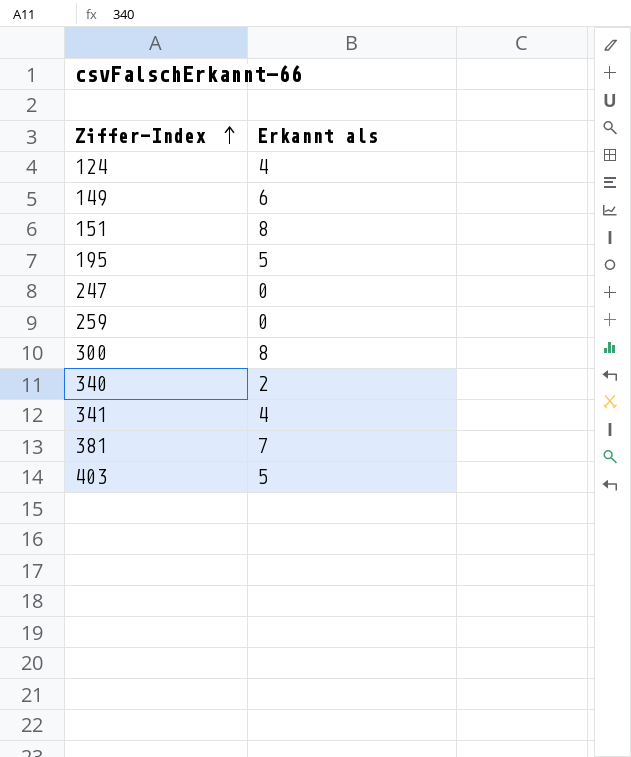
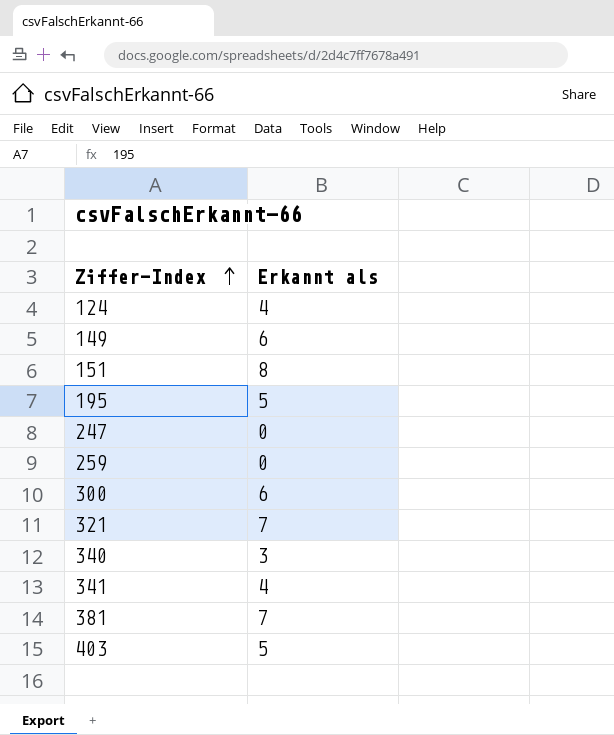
300 | Erkannt als: 8 -> 6
row 321: none -> 7
340 | Erkannt als: 2 -> 3

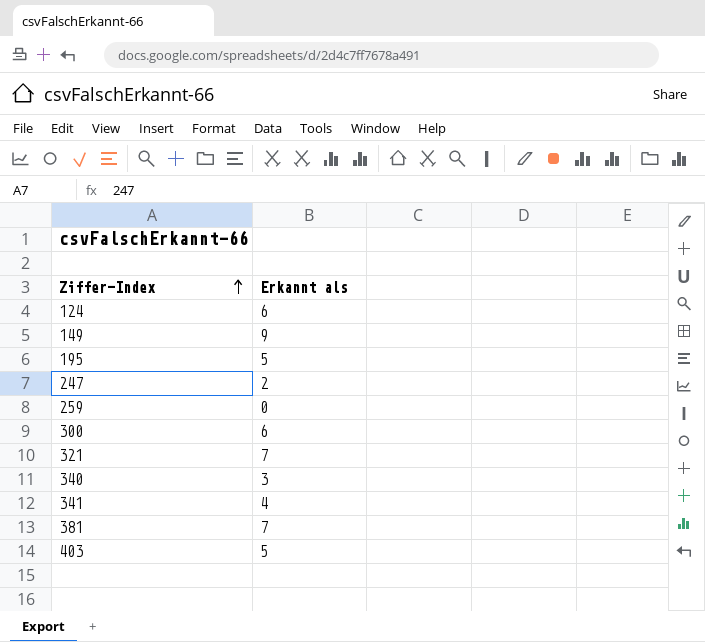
row 151: 8 -> none
124 | Erkannt als: 4 -> 6
149 | Erkannt als: 6 -> 9
247 | Erkannt als: 0 -> 2

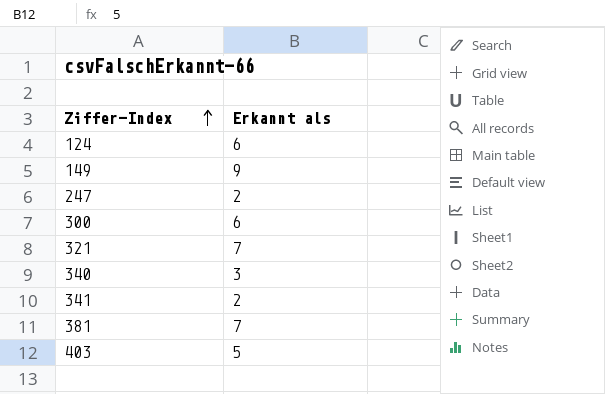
row 195: 5 -> none
row 259: 0 -> none
341 | Erkannt als: 4 -> 2

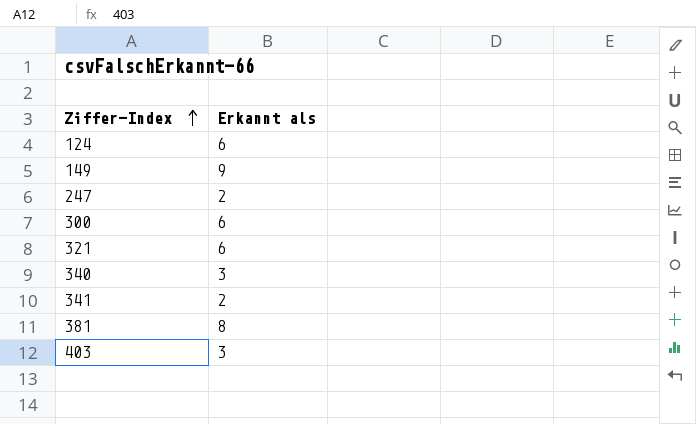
321 | Erkannt als: 7 -> 6
381 | Erkannt als: 7 -> 8
403 | Erkannt als: 5 -> 3

